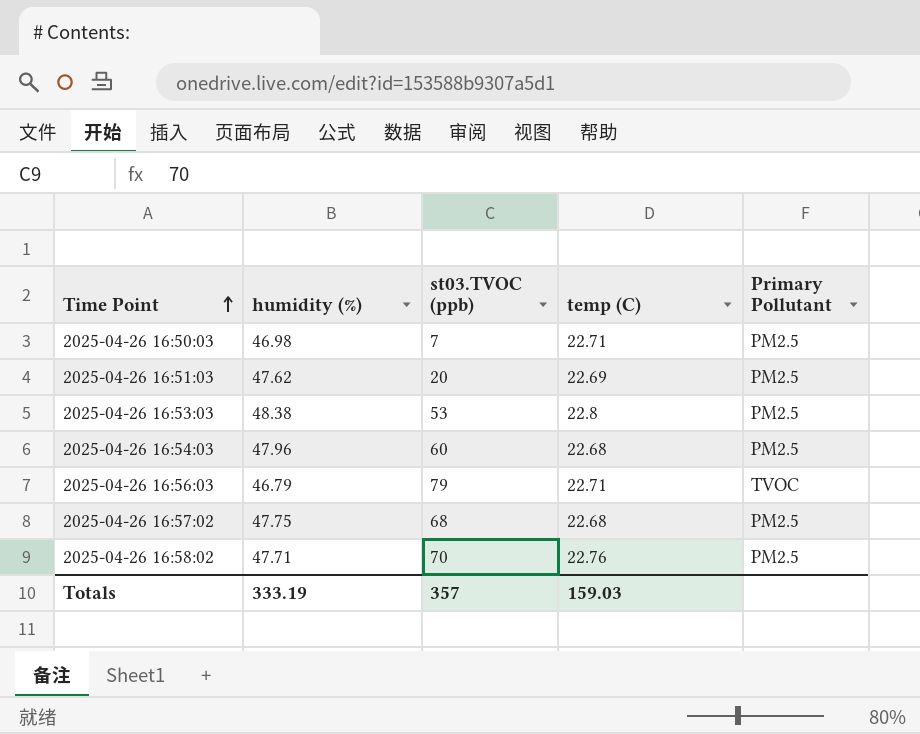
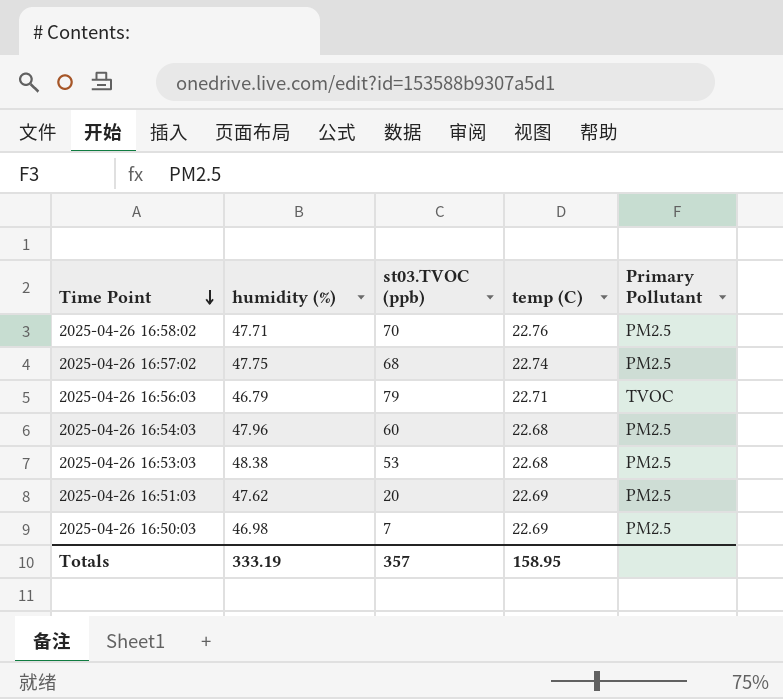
row order: Time Point ascending -> Time Point descending
2025-04-26 16:57:02 | temp (C): 22.68 -> 22.74
2025-04-26 16:53:03 | temp (C): 22.8 -> 22.68
2025-04-26 16:50:03 | temp (C): 22.71 -> 22.69
Totals | temp (C): 159.03 -> 158.95

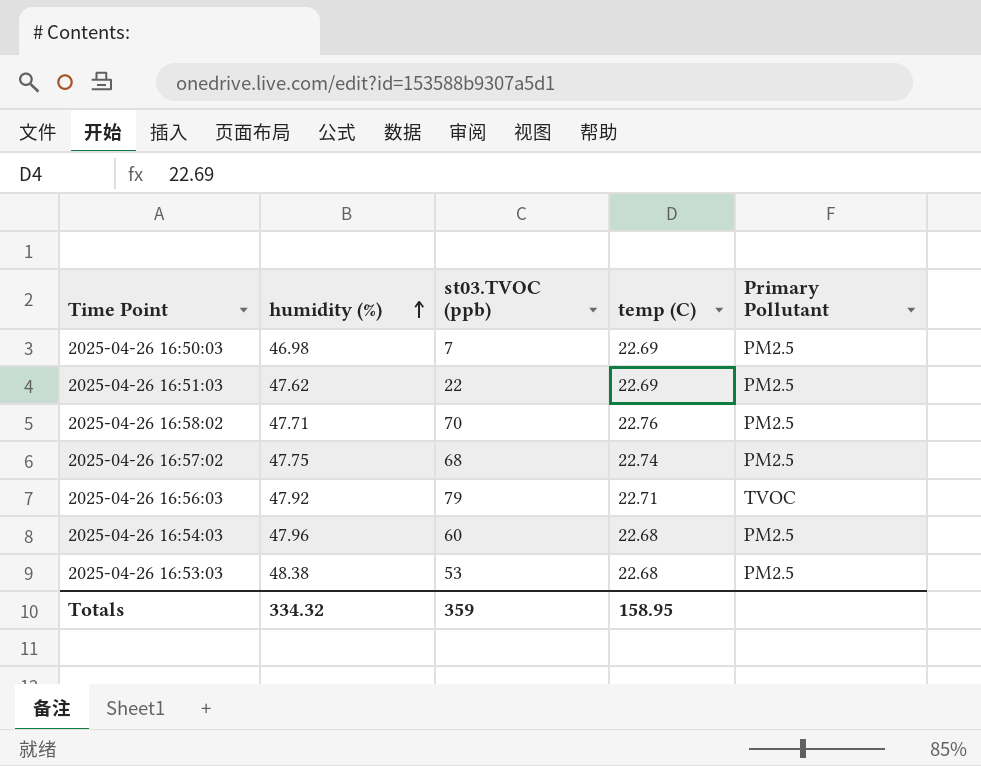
row order: Time Point descending -> humidity (%) ascending
2025-04-26 16:51:03 | st03.TVOC (ppb): 20 -> 22
2025-04-26 16:56:03 | humidity (%): 46.79 -> 47.92
Totals | humidity (%): 333.19 -> 334.32
Totals | st03.TVOC (ppb): 357 -> 359

